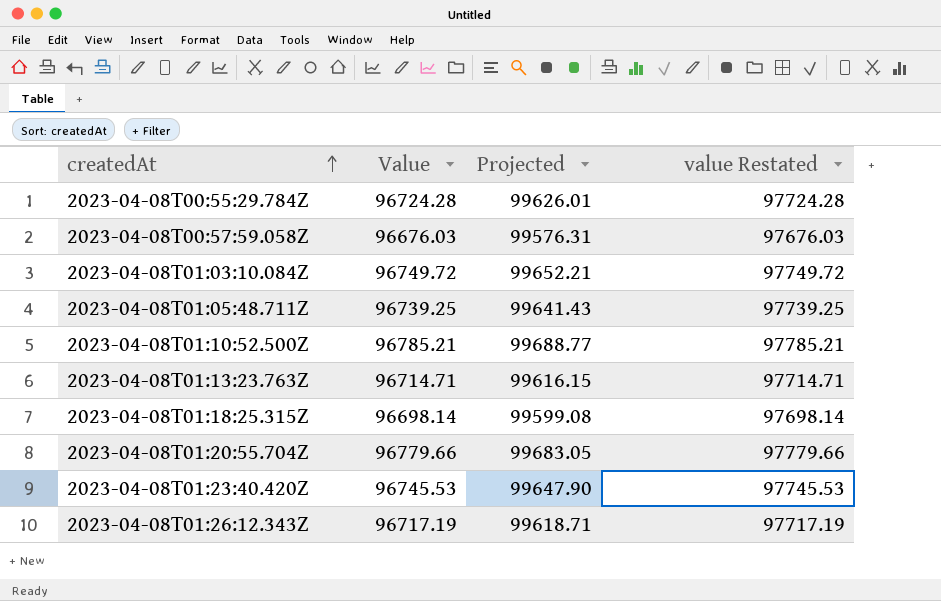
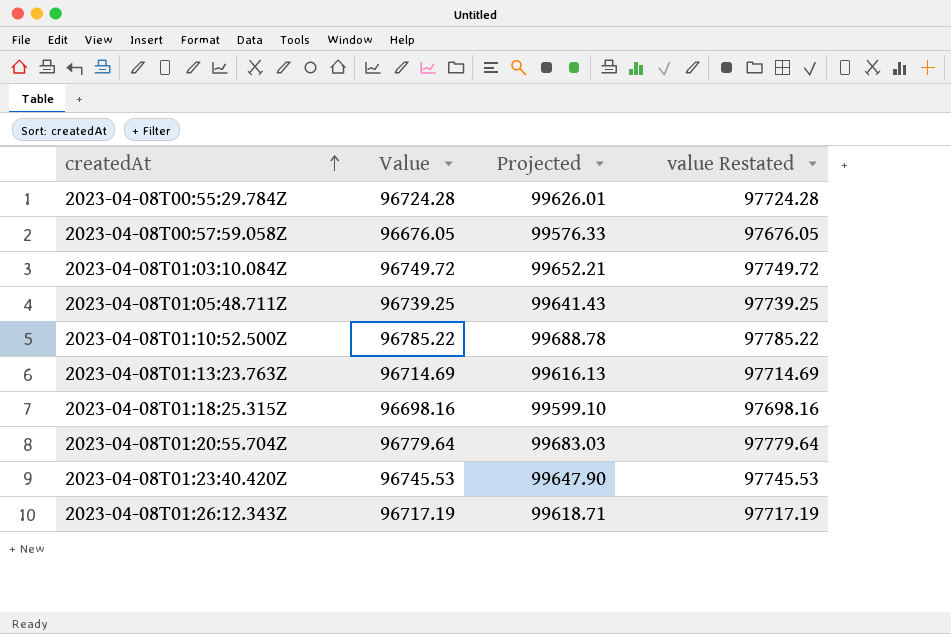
2023-04-08T00:57:59.058Z | Value: 96676.03 -> 96676.05
2023-04-08T00:57:59.058Z | Projected: 99576.31 -> 99576.33
2023-04-08T00:57:59.058Z | value Restated: 97676.03 -> 97676.05
2023-04-08T01:10:52.500Z | Value: 96785.21 -> 96785.22
2023-04-08T01:10:52.500Z | Projected: 99688.77 -> 99688.78
2023-04-08T01:10:52.500Z | value Restated: 97785.21 -> 97785.22
2023-04-08T01:13:23.763Z | Value: 96714.71 -> 96714.69
2023-04-08T01:13:23.763Z | Projected: 99616.15 -> 99616.13
2023-04-08T01:13:23.763Z | value Restated: 97714.71 -> 97714.69
2023-04-08T01:18:25.315Z | Value: 96698.14 -> 96698.16
2023-04-08T01:18:25.315Z | Projected: 99599.08 -> 99599.10
2023-04-08T01:18:25.315Z | value Restated: 97698.14 -> 97698.16
2023-04-08T01:20:55.704Z | Value: 96779.66 -> 96779.64
2023-04-08T01:20:55.704Z | Projected: 99683.05 -> 99683.03
2023-04-08T01:20:55.704Z | value Restated: 97779.66 -> 97779.64

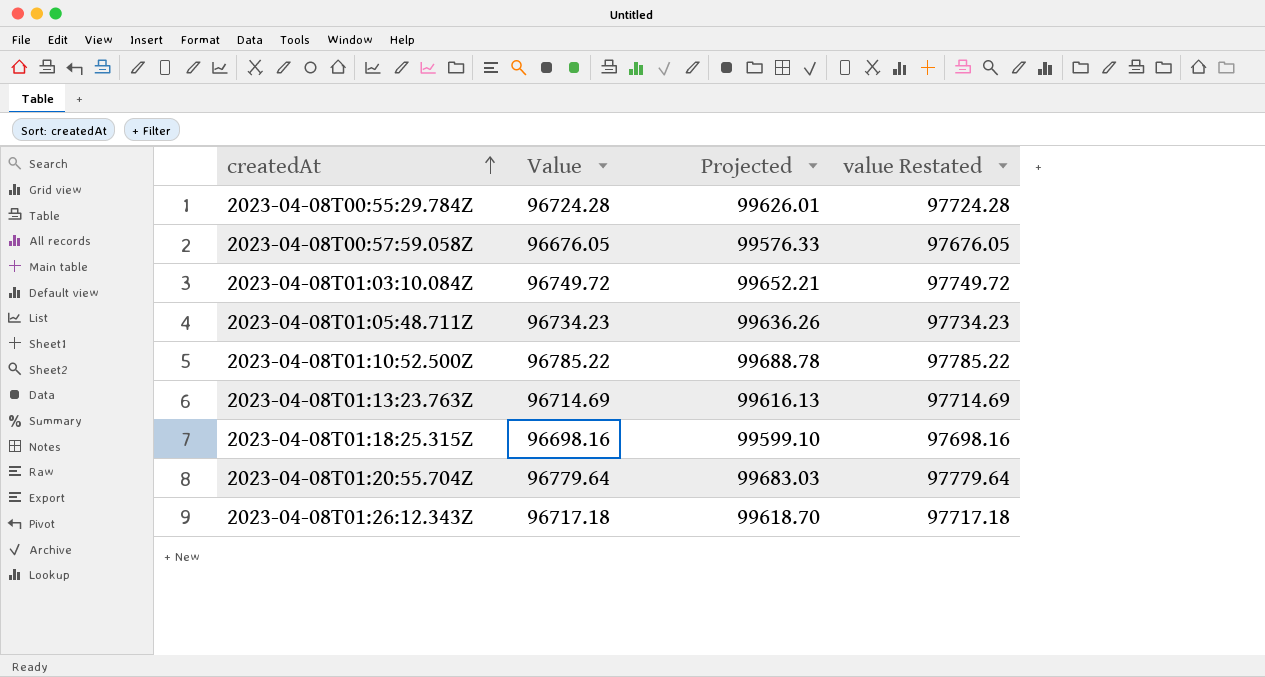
row 2023-04-08T01:23:40.420Z: 96745.53 | 99647.90 | 97745.53 -> none
2023-04-08T01:05:48.711Z | Value: 96739.25 -> 96734.23
2023-04-08T01:05:48.711Z | Projected: 99641.43 -> 99636.26
2023-04-08T01:05:48.711Z | value Restated: 97739.25 -> 97734.23
2023-04-08T01:26:12.343Z | Value: 96717.19 -> 96717.18
2023-04-08T01:26:12.343Z | Projected: 99618.71 -> 99618.70
2023-04-08T01:26:12.343Z | value Restated: 97717.19 -> 97717.18

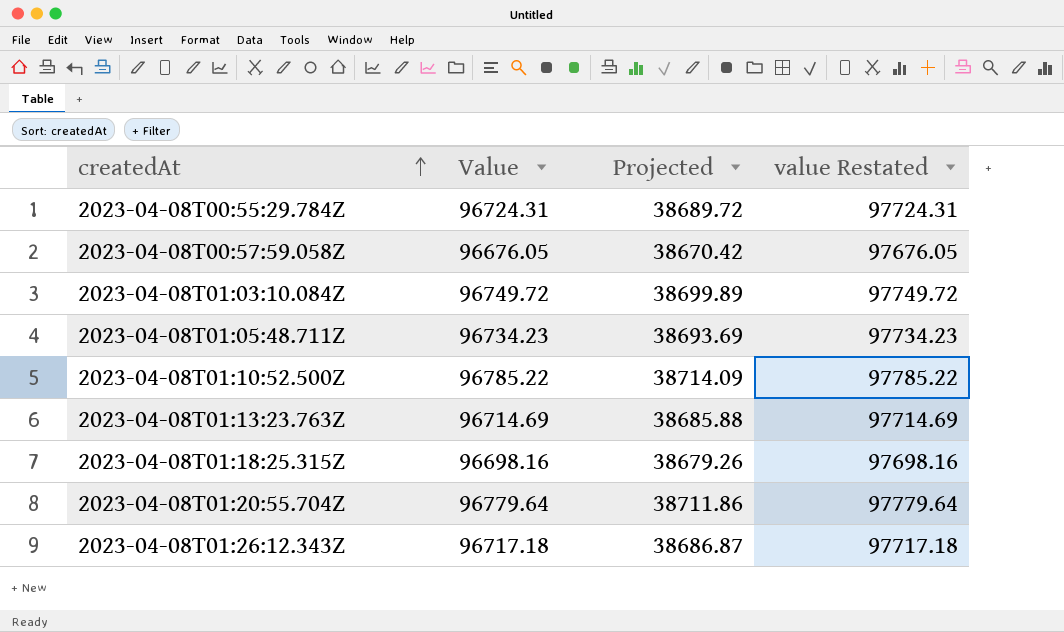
column Projected | formula: [Value] * 1.03 -> [Value] * 0.4
2023-04-08T00:55:29.784Z | Value: 96724.28 -> 96724.31
2023-04-08T00:55:29.784Z | value Restated: 97724.28 -> 97724.31

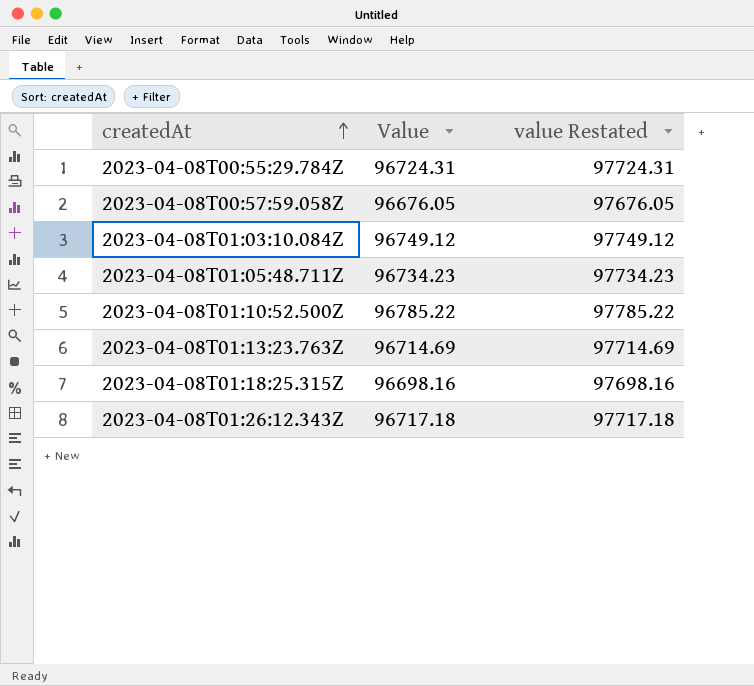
column Projected | formula: [Value] * 0.4 -> none
row 2023-04-08T01:20:55.704Z: 96779.64 | 38711.86 | 97779.64 -> none
2023-04-08T01:03:10.084Z | Value: 96749.72 -> 96749.12
2023-04-08T01:03:10.084Z | value Restated: 97749.72 -> 97749.12

